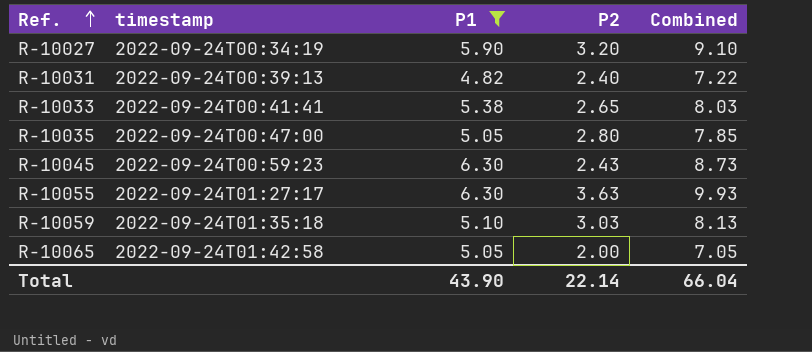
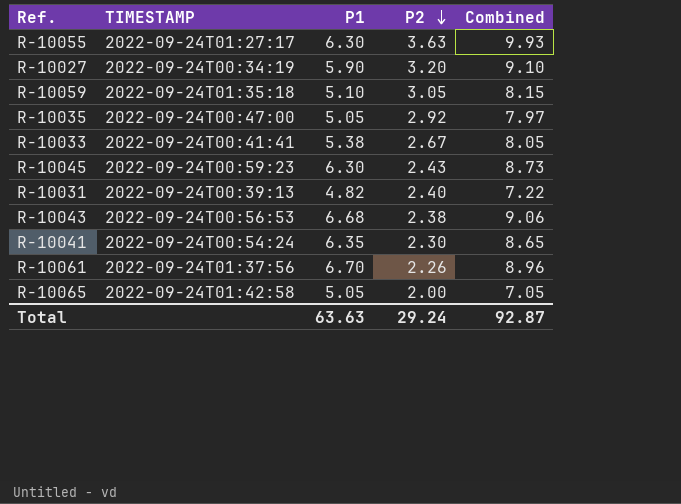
filter: P1 <= 6.30 -> none
row order: Ref. ascending -> P2 descending
column name: timestamp -> TIMESTAMP
R-10059 | P2: 3.03 -> 3.05
R-10059 | Combined: 8.13 -> 8.15
R-10035 | P2: 2.80 -> 2.92
R-10035 | Combined: 7.85 -> 7.97
R-10033 | P2: 2.65 -> 2.67
R-10033 | Combined: 8.03 -> 8.05
Total | P1: 43.90 -> 63.63
Total | P2: 22.14 -> 29.24
Total | Combined: 66.04 -> 92.87

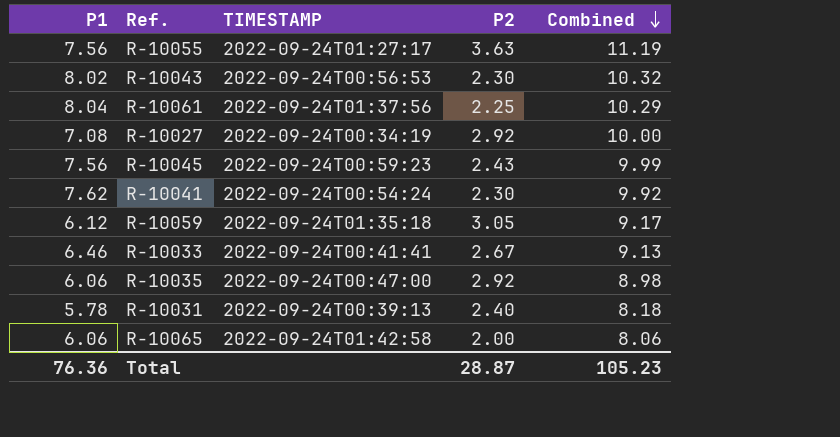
row order: P2 descending -> Combined descending
column P1 | position: 3 -> 1
R-10055 | P1: 6.30 -> 7.56
R-10055 | Combined: 9.93 -> 11.19
R-10043 | P1: 6.68 -> 8.02
R-10043 | P2: 2.38 -> 2.30
R-10043 | Combined: 9.06 -> 10.32
R-10061 | P1: 6.70 -> 8.04
R-10061 | P2: 2.26 -> 2.25
R-10061 | Combined: 8.96 -> 10.29
R-10027 | P1: 5.90 -> 7.08
R-10027 | P2: 3.20 -> 2.92
R-10027 | Combined: 9.10 -> 10.00
R-10045 | P1: 6.30 -> 7.56
R-10045 | Combined: 8.73 -> 9.99
R-10041 | P1: 6.35 -> 7.62
R-10041 | Combined: 8.65 -> 9.92
R-10059 | P1: 5.10 -> 6.12
R-10059 | Combined: 8.15 -> 9.17
R-10033 | P1: 5.38 -> 6.46
R-10033 | Combined: 8.05 -> 9.13
R-10035 | P1: 5.05 -> 6.06
R-10035 | Combined: 7.97 -> 8.98
R-10031 | P1: 4.82 -> 5.78
R-10031 | Combined: 7.22 -> 8.18
R-10065 | P1: 5.05 -> 6.06
R-10065 | Combined: 7.05 -> 8.06
Total | P1: 63.63 -> 76.36
Total | P2: 29.24 -> 28.87
Total | Combined: 92.87 -> 105.23

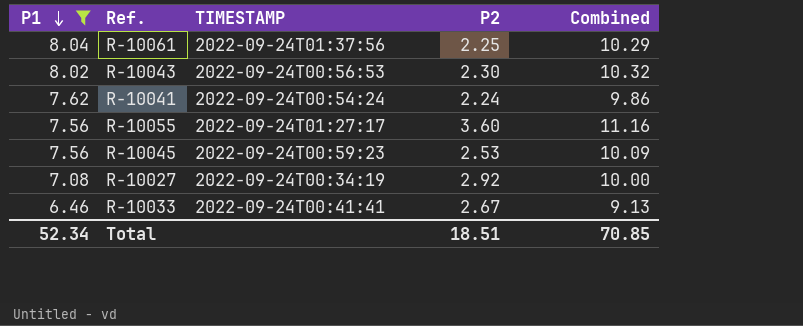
filter: none -> P1 >= 6.46
row order: Combined descending -> P1 descending
R-10041 | P2: 2.30 -> 2.24
R-10041 | Combined: 9.92 -> 9.86
R-10055 | P2: 3.63 -> 3.60
R-10055 | Combined: 11.19 -> 11.16
R-10045 | P2: 2.43 -> 2.53
R-10045 | Combined: 9.99 -> 10.09
Total | P1: 76.36 -> 52.34
Total | P2: 28.87 -> 18.51
Total | Combined: 105.23 -> 70.85

